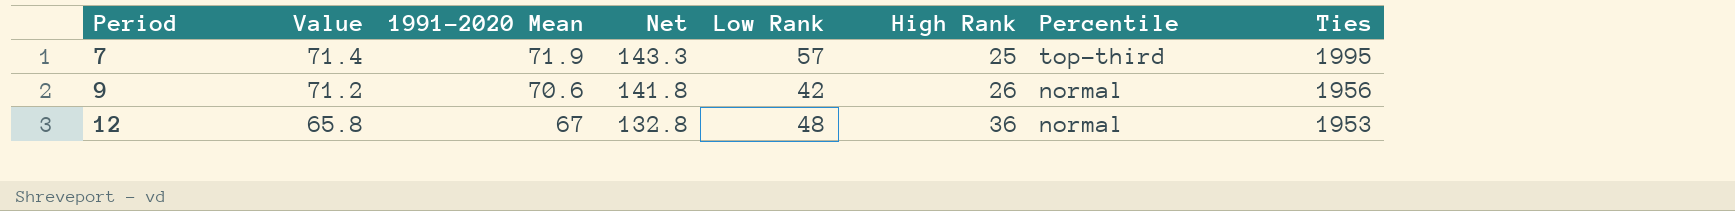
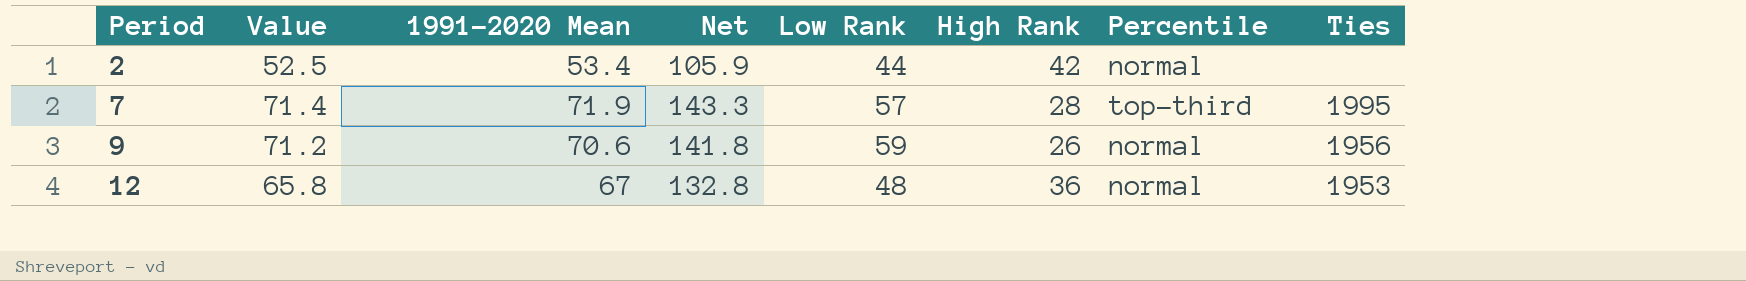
row 2: none -> 52.5 | 53.4 | 105.9 | 44 | 42 | normal | none
7 | High Rank: 25 -> 28
9 | Low Rank: 42 -> 59

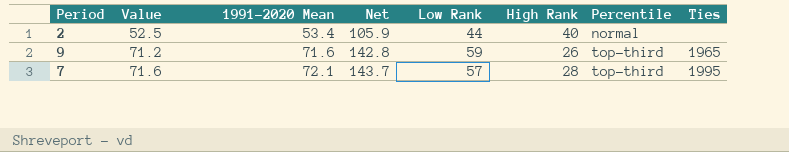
row order: Period ascending -> Value ascending
row 12: 65.8 | 67 | 132.8 | 48 | 36 | normal | 1953 -> none
2 | High Rank: 42 -> 40
9 | 1991-2020 Mean: 70.6 -> 71.6
9 | Net: 141.8 -> 142.8
9 | Percentile: normal -> top-third
9 | Ties: 1956 -> 1965
7 | Value: 71.4 -> 71.6
7 | 1991-2020 Mean: 71.9 -> 72.1
7 | Net: 143.3 -> 143.7

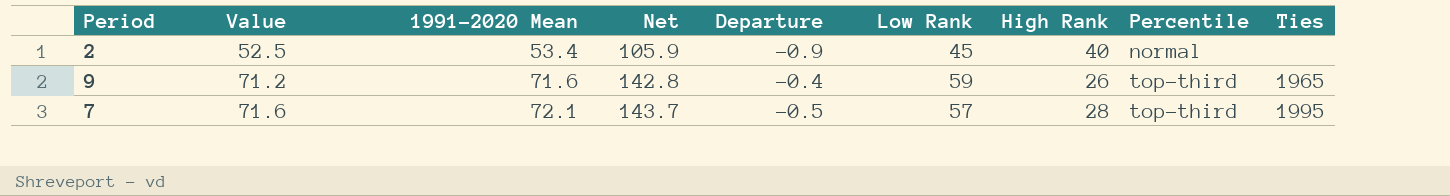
column Departure | formula: none -> [Value] - [1991-2020 Mean]
2 | Low Rank: 44 -> 45

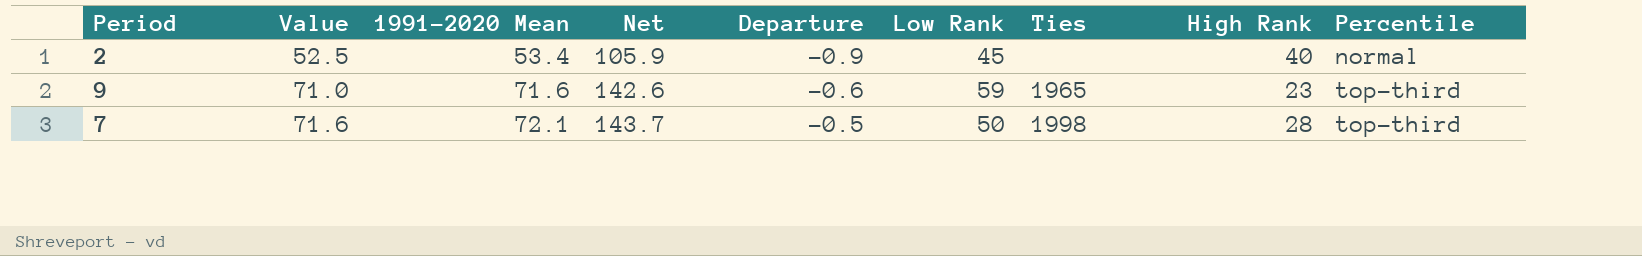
column Ties | position: 9 -> 7
9 | Value: 71.2 -> 71.0
9 | Net: 142.8 -> 142.6
9 | Departure: -0.4 -> -0.6
9 | High Rank: 26 -> 23
7 | Low Rank: 57 -> 50
7 | Ties: 1995 -> 1998

